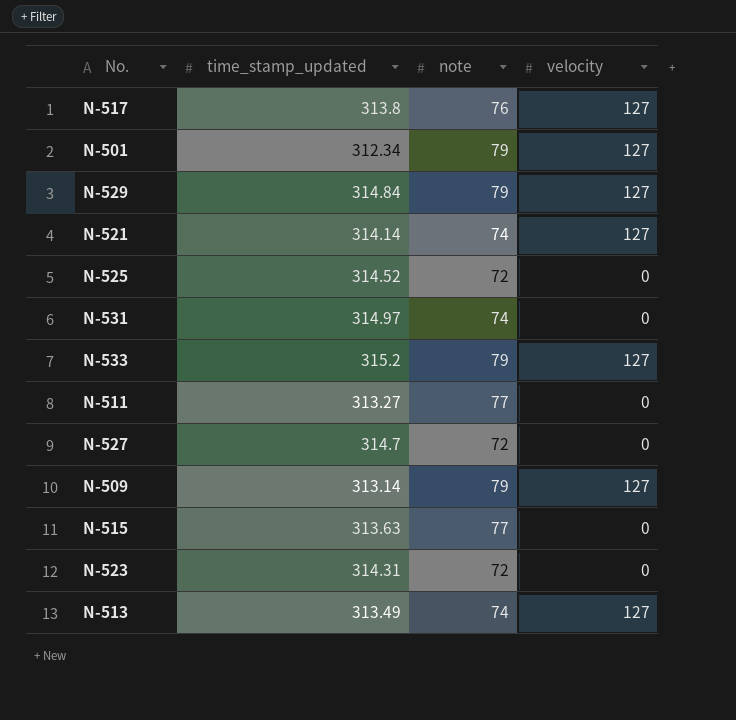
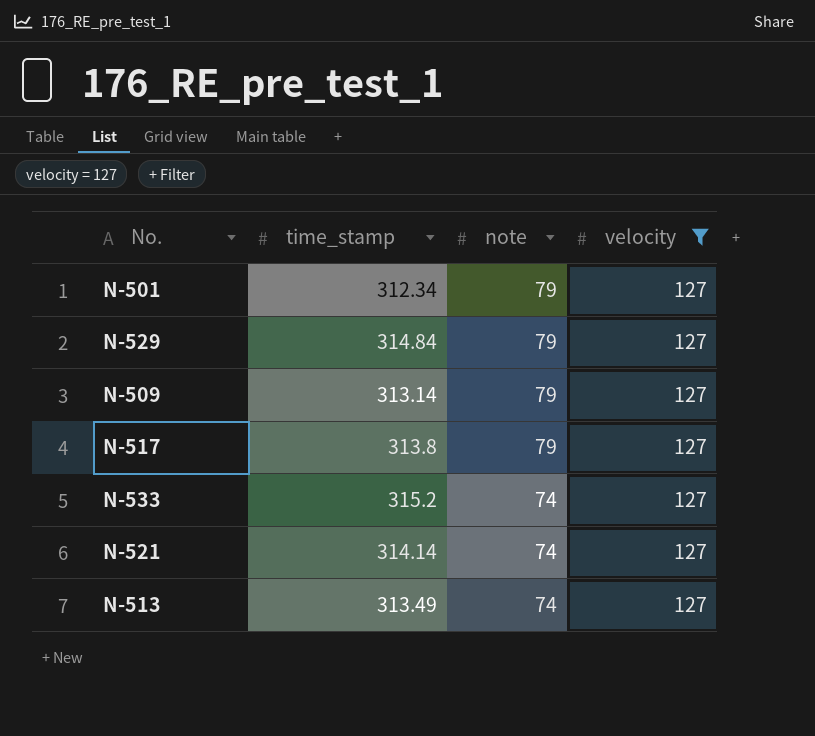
filter: none -> velocity = 127
row order: none -> note descending
column name: time_stamp_updated -> time_stamp
N-517 | note: 76 -> 79
N-533 | note: 79 -> 74

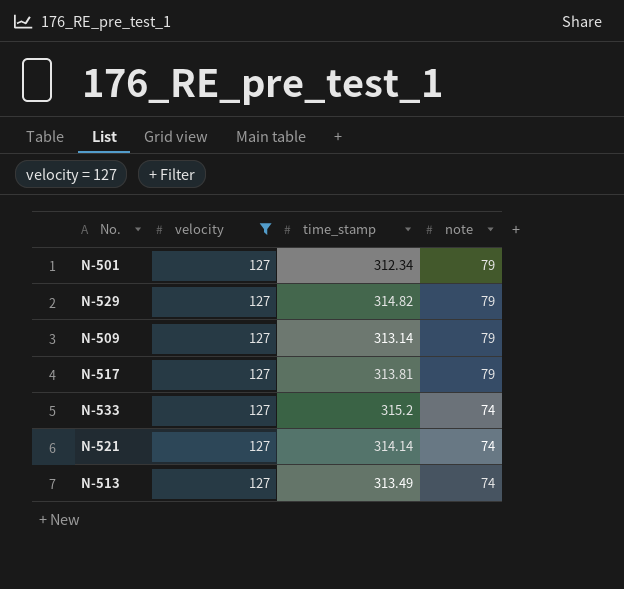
column velocity | position: 4 -> 2
N-529 | time_stamp: 314.84 -> 314.82
N-517 | time_stamp: 313.8 -> 313.81

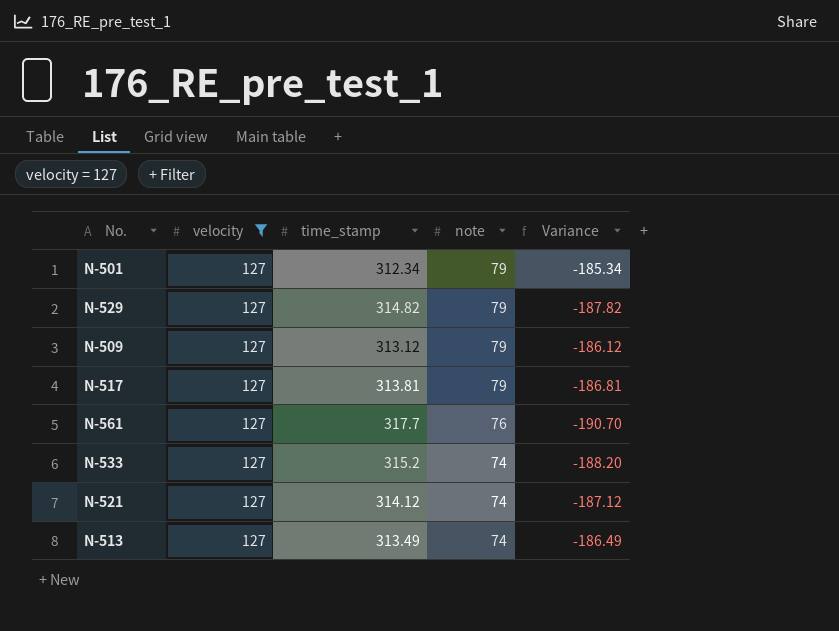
column Variance | formula: none -> [velocity] - [time_stamp]
N-509 | time_stamp: 313.14 -> 313.12
row N-561: none -> 127 | 317.7 | 76 | -190.70
N-521 | time_stamp: 314.14 -> 314.12

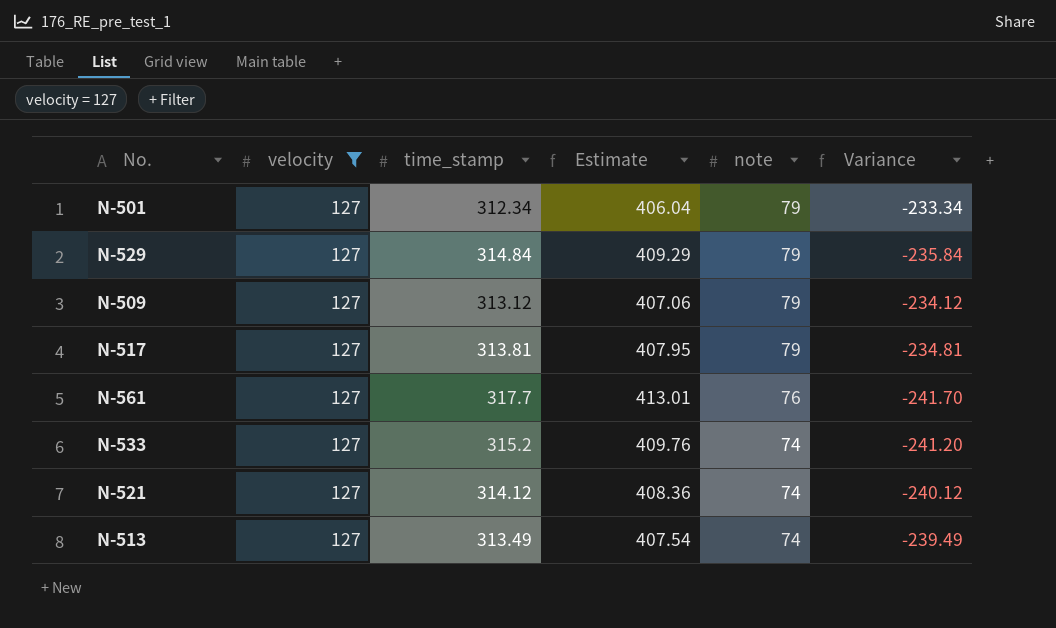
column Estimate | formula: none -> [time_stamp] * 1.3
column Variance | formula: [velocity] - [time_stamp] -> [note] - [time_stamp]
N-529 | time_stamp: 314.82 -> 314.84

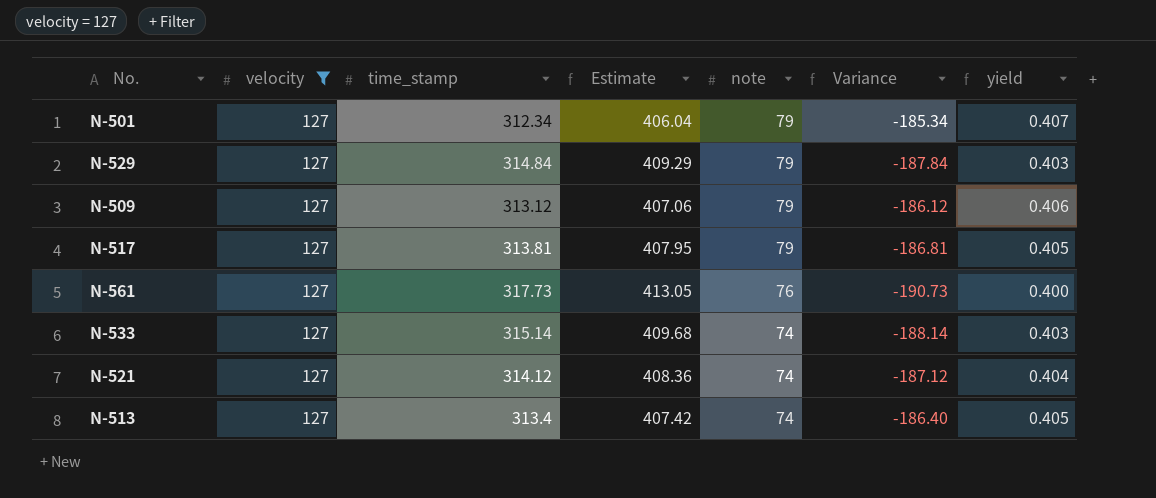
column Variance | formula: [note] - [time_stamp] -> [velocity] - [time_stamp]
column yield | formula: none -> [velocity] / [time_stamp]
N-561 | time_stamp: 317.7 -> 317.73
N-561 | Estimate: 413.01 -> 413.05
N-533 | time_stamp: 315.2 -> 315.14
N-533 | Estimate: 409.76 -> 409.68
N-513 | time_stamp: 313.49 -> 313.4
N-513 | Estimate: 407.54 -> 407.42

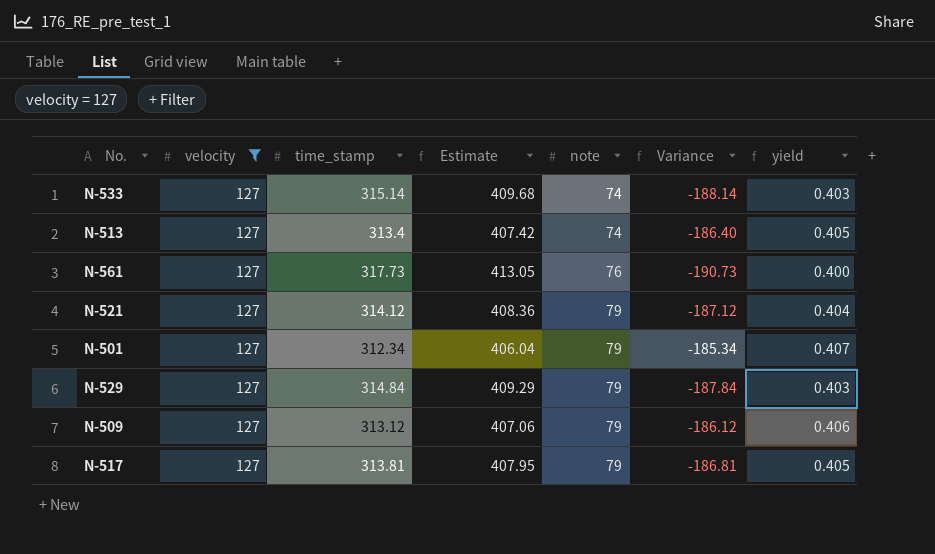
row order: note descending -> note ascending
N-521 | note: 74 -> 79

